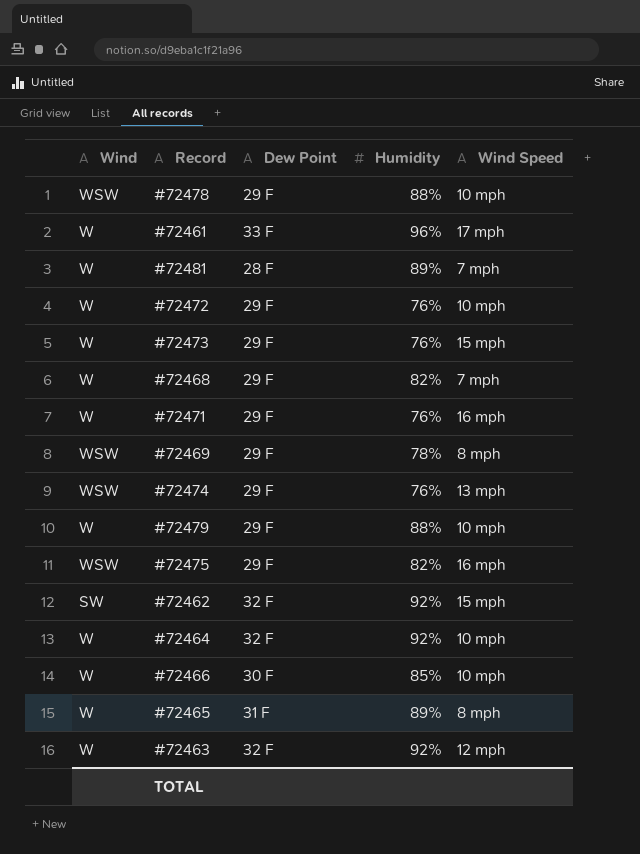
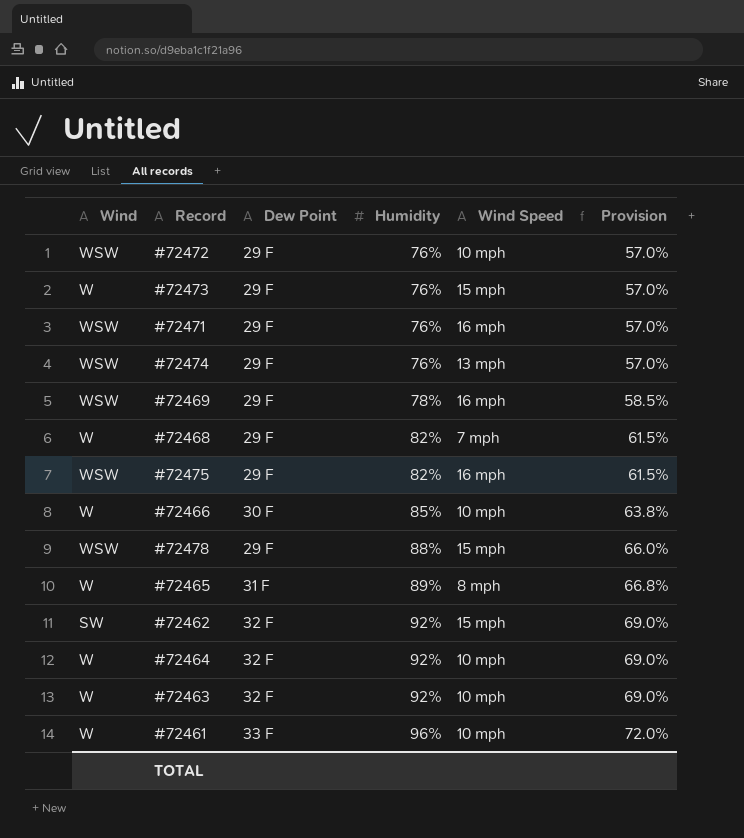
row order: none -> Humidity ascending
column Provision | formula: none -> [Humidity] * 0.75
row #72481: W | 28 F | 89% | 7 mph -> none
row #72479: W | 29 F | 88% | 10 mph -> none
#72472 | Wind: W -> WSW
#72471 | Wind: W -> WSW
#72469 | Wind Speed: 8 mph -> 16 mph
#72478 | Wind Speed: 10 mph -> 15 mph
#72463 | Wind Speed: 12 mph -> 10 mph
#72461 | Wind Speed: 17 mph -> 10 mph

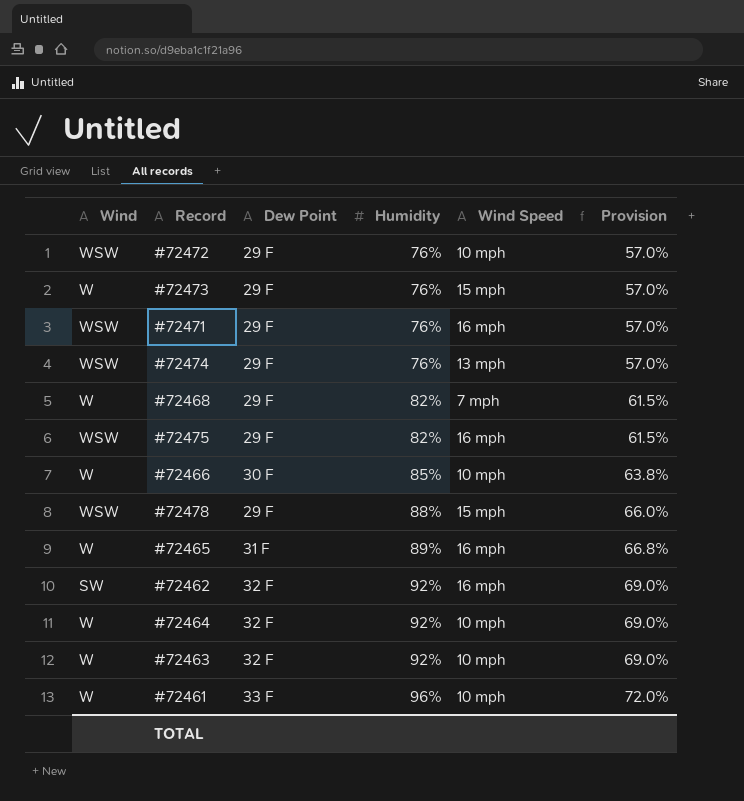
row #72469: WSW | 29 F | 78% | 16 mph | 58.5% -> none
#72465 | Wind Speed: 8 mph -> 16 mph
#72462 | Wind Speed: 15 mph -> 16 mph

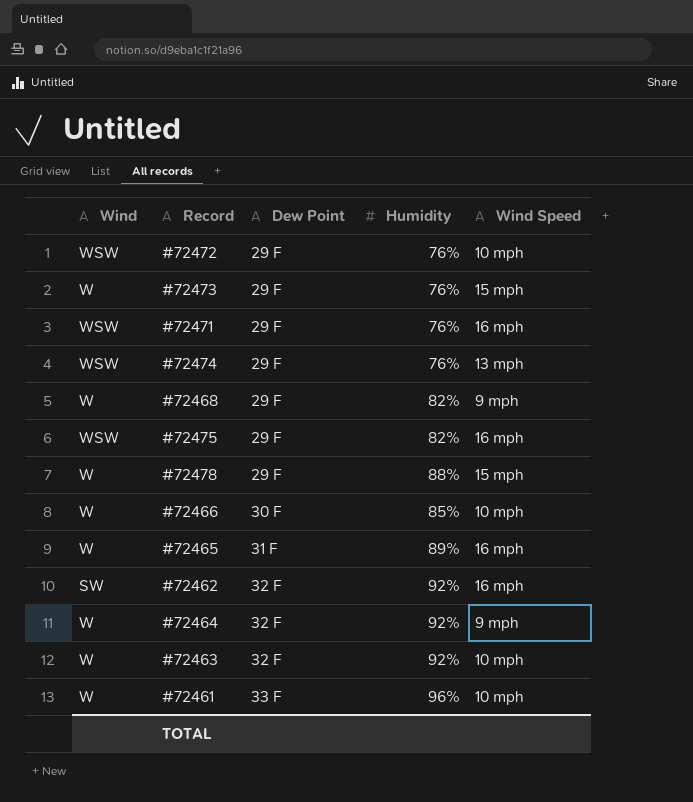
row order: Humidity ascending -> Dew Point ascending
column Provision | formula: [Humidity] * 0.75 -> none
#72468 | Wind Speed: 7 mph -> 9 mph
#72478 | Wind: WSW -> W
#72464 | Wind Speed: 10 mph -> 9 mph

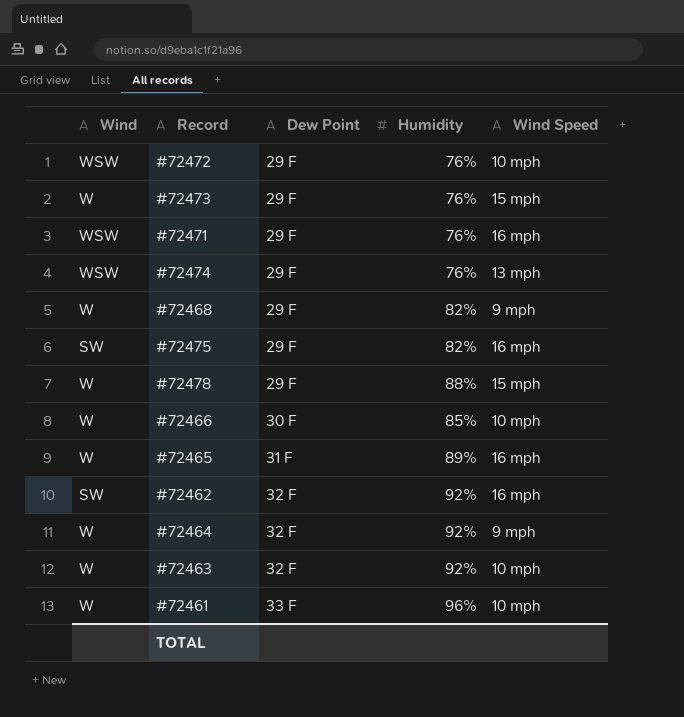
#72475 | Wind: WSW -> SW

